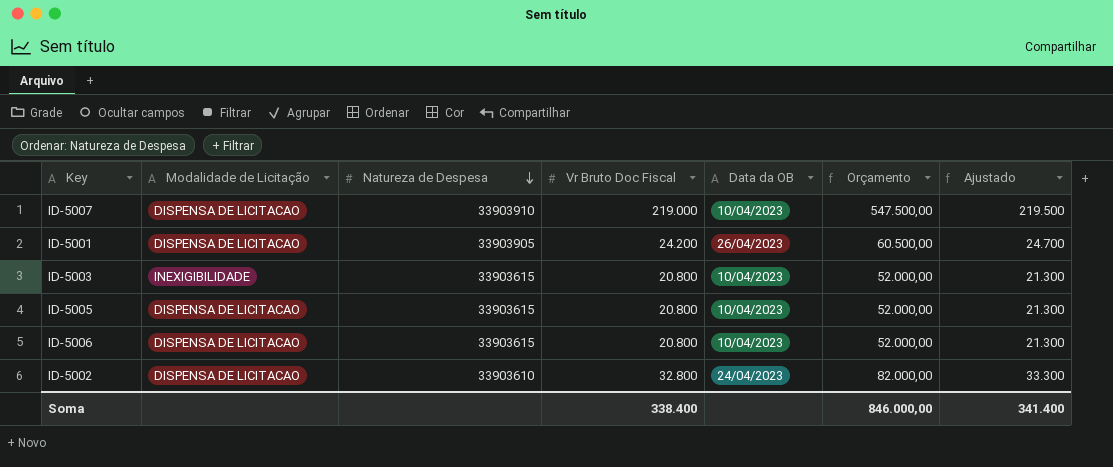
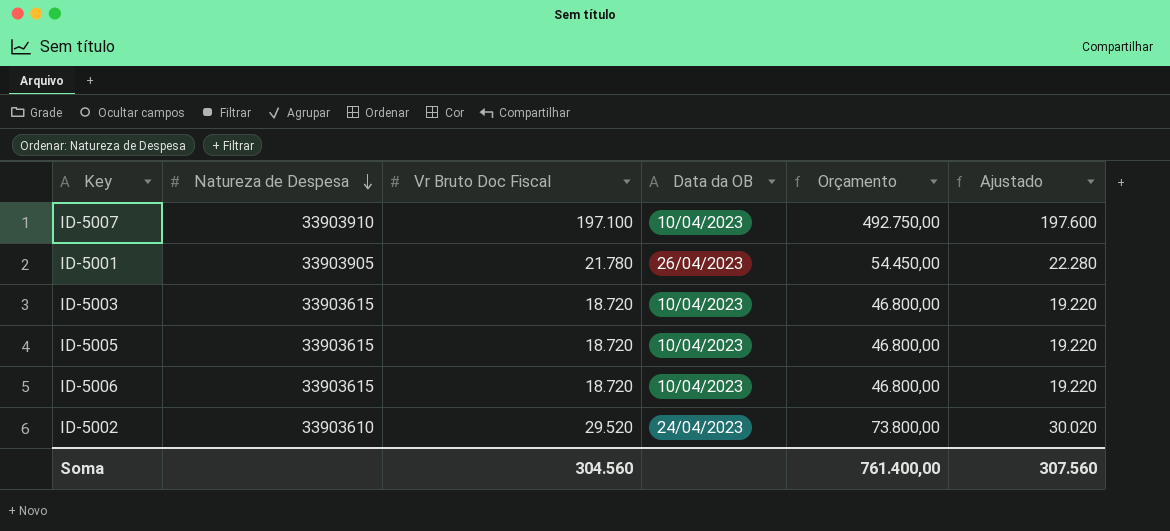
column Modalidade de Licitação | position: 2 -> none
ID-5007 | Vr Bruto Doc Fiscal: 219.000 -> 197.100
ID-5007 | Orçamento: 547.500,00 -> 492.750,00
ID-5007 | Ajustado: 219.500 -> 197.600
ID-5001 | Vr Bruto Doc Fiscal: 24.200 -> 21.780
ID-5001 | Orçamento: 60.500,00 -> 54.450,00
ID-5001 | Ajustado: 24.700 -> 22.280
ID-5003 | Vr Bruto Doc Fiscal: 20.800 -> 18.720
ID-5003 | Orçamento: 52.000,00 -> 46.800,00
ID-5003 | Ajustado: 21.300 -> 19.220
ID-5005 | Vr Bruto Doc Fiscal: 20.800 -> 18.720
ID-5005 | Orçamento: 52.000,00 -> 46.800,00
ID-5005 | Ajustado: 21.300 -> 19.220
ID-5006 | Vr Bruto Doc Fiscal: 20.800 -> 18.720
ID-5006 | Orçamento: 52.000,00 -> 46.800,00
ID-5006 | Ajustado: 21.300 -> 19.220
ID-5002 | Vr Bruto Doc Fiscal: 32.800 -> 29.520
ID-5002 | Orçamento: 82.000,00 -> 73.800,00
ID-5002 | Ajustado: 33.300 -> 30.020
Soma | Vr Bruto Doc Fiscal: 338.400 -> 304.560
Soma | Orçamento: 846.000,00 -> 761.400,00
Soma | Ajustado: 341.400 -> 307.560

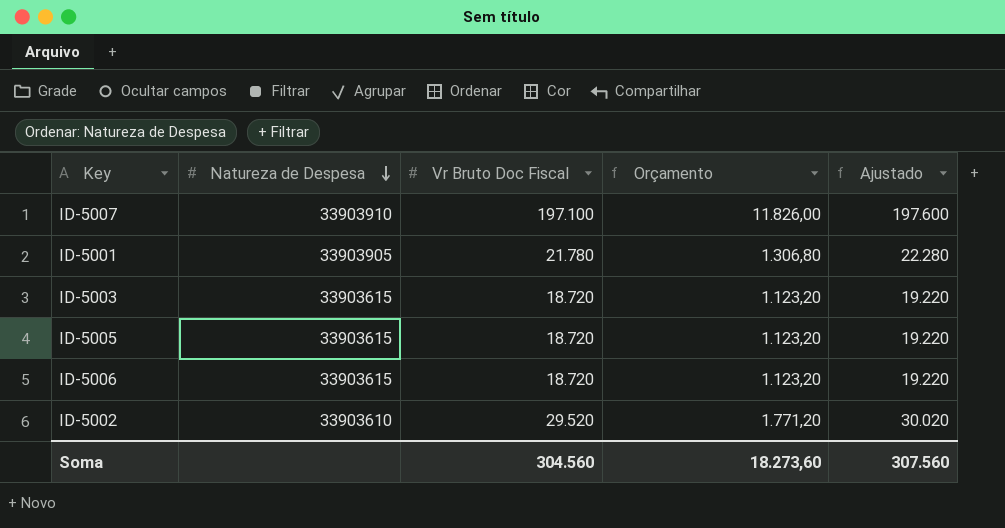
column Data da OB | position: 4 -> none
column Orçamento | formula: [Vr Bruto Doc Fiscal] * 2,5 -> [Vr Bruto Doc Fiscal] * 0,06
Soma | Orçamento: 761.400,00 -> 18.273,60

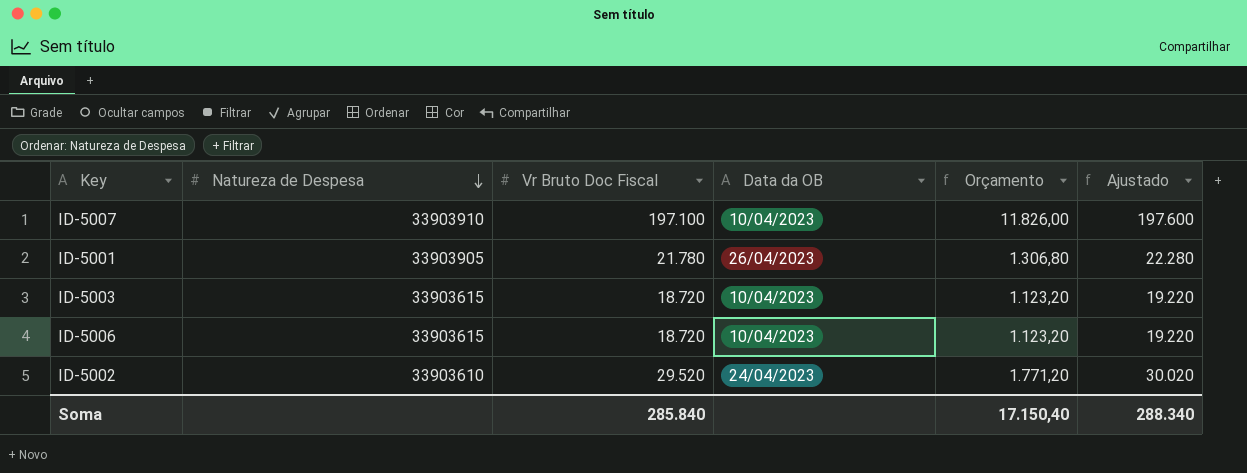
column Data da OB | position: none -> 4
row ID-5005: 33903615 | 18.720 | 1.123,20 | 19.220 -> none
Soma | Vr Bruto Doc Fiscal: 304.560 -> 285.840
Soma | Orçamento: 18.273,60 -> 17.150,40
Soma | Ajustado: 307.560 -> 288.340

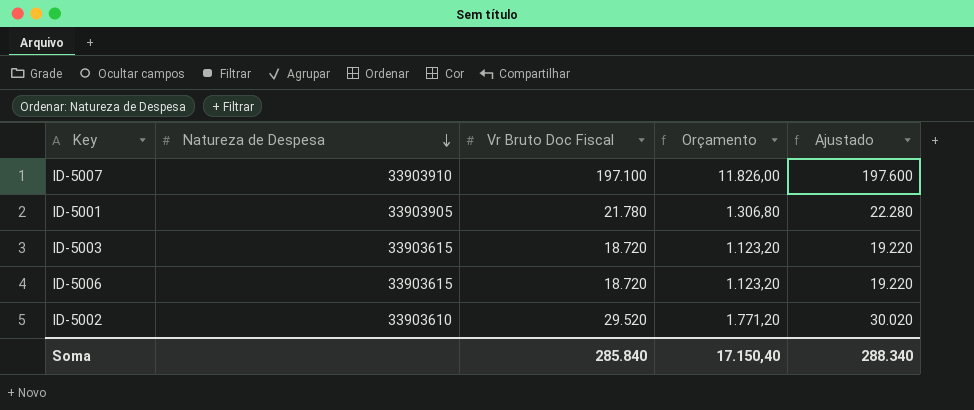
column Data da OB | position: 4 -> none

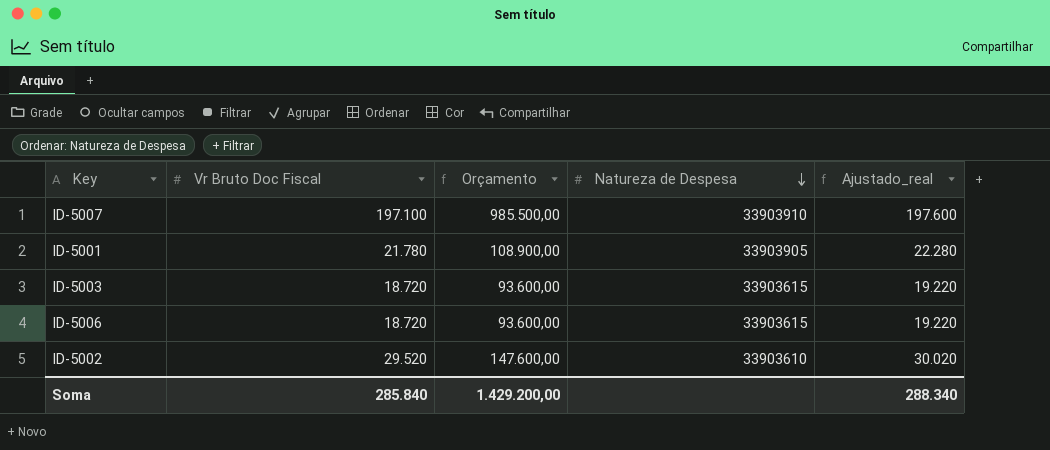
column Orçamento | formula: [Vr Bruto Doc Fiscal] * 0,06 -> [Vr Bruto Doc Fiscal] * 5
column Natureza de Despesa | position: 2 -> 4
column name: Ajustado -> Ajustado_real
Soma | Orçamento: 17.150,40 -> 1.429.200,00

